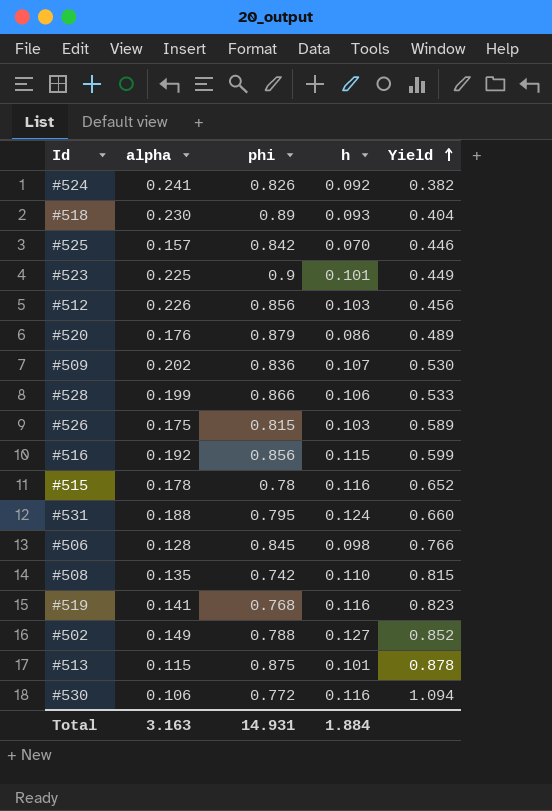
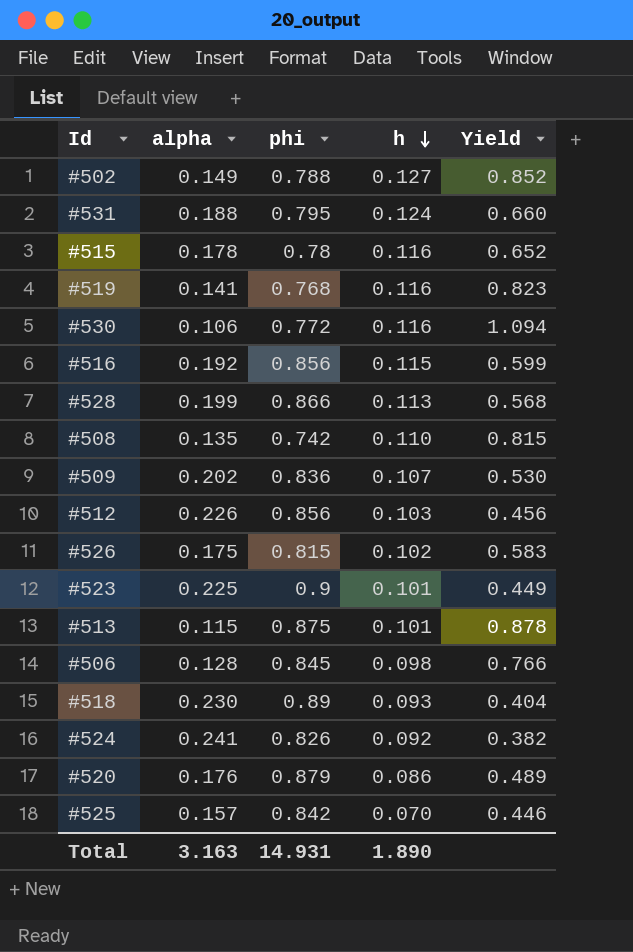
row order: Yield ascending -> h descending
#528 | h: 0.106 -> 0.113
#528 | Yield: 0.533 -> 0.568
#526 | h: 0.103 -> 0.102
#526 | Yield: 0.589 -> 0.583
Total | h: 1.884 -> 1.890

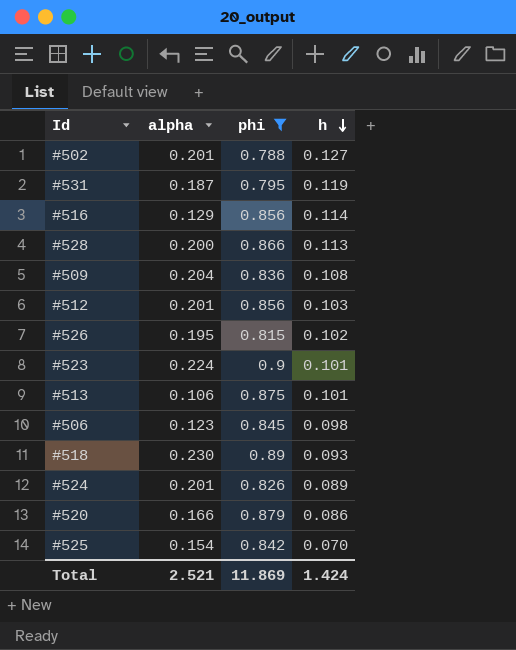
filter: none -> phi >= 0.788
column Yield | formula: [h] / [alpha] -> none
#502 | alpha: 0.149 -> 0.201
#531 | alpha: 0.188 -> 0.187
#531 | h: 0.124 -> 0.119
#516 | alpha: 0.192 -> 0.129
#516 | h: 0.115 -> 0.114
#528 | alpha: 0.199 -> 0.200
#509 | alpha: 0.202 -> 0.204
#509 | h: 0.107 -> 0.108
#512 | alpha: 0.226 -> 0.201
#526 | alpha: 0.175 -> 0.195
#523 | alpha: 0.225 -> 0.224
#513 | alpha: 0.115 -> 0.106
#506 | alpha: 0.128 -> 0.123
#524 | alpha: 0.241 -> 0.201
#524 | h: 0.092 -> 0.089
#520 | alpha: 0.176 -> 0.166
#525 | alpha: 0.157 -> 0.154
Total | alpha: 3.163 -> 2.521
Total | phi: 14.931 -> 11.869
Total | h: 1.890 -> 1.424

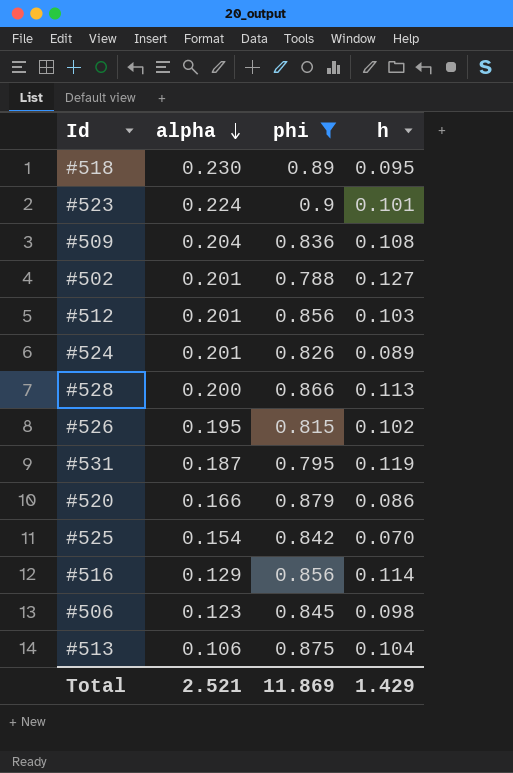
row order: h descending -> alpha descending
#518 | h: 0.093 -> 0.095
#513 | h: 0.101 -> 0.104
Total | h: 1.424 -> 1.429

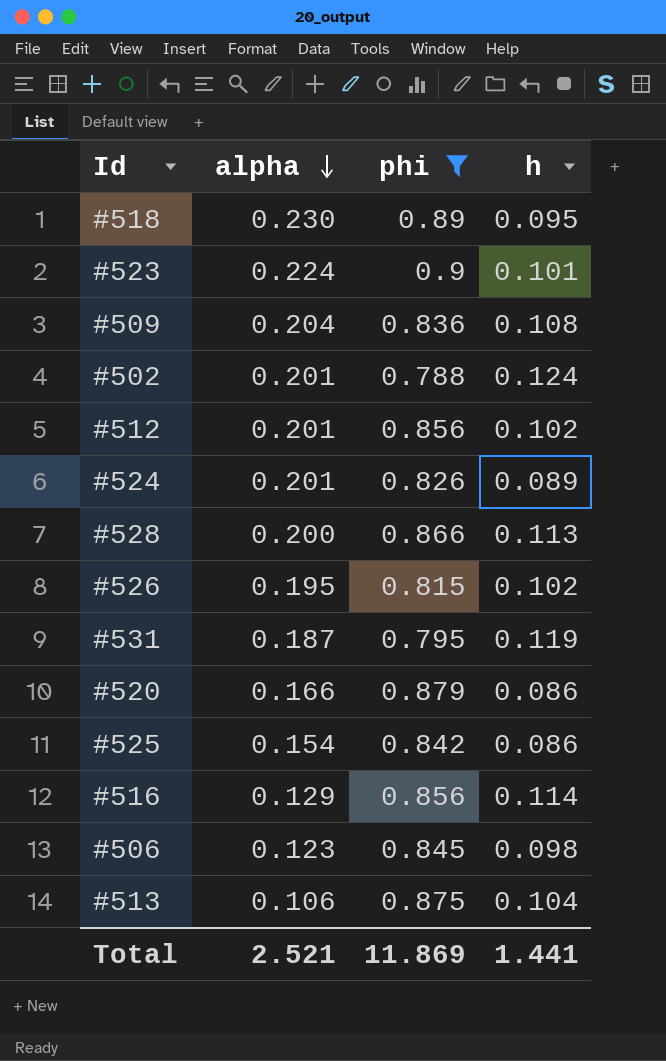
#502 | h: 0.127 -> 0.124
#512 | h: 0.103 -> 0.102
#525 | h: 0.070 -> 0.086
Total | h: 1.429 -> 1.441

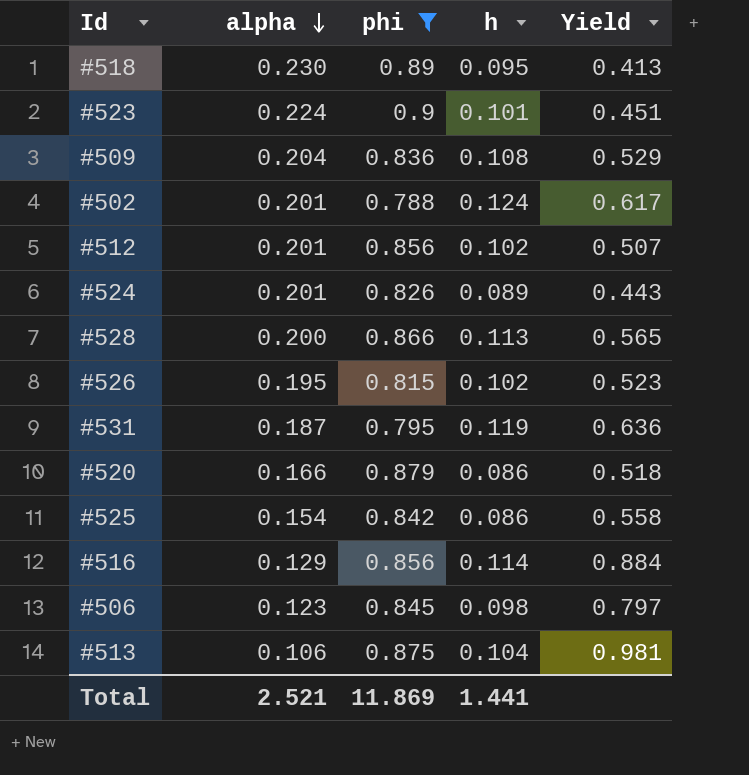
column Yield | formula: none -> [h] / [alpha]

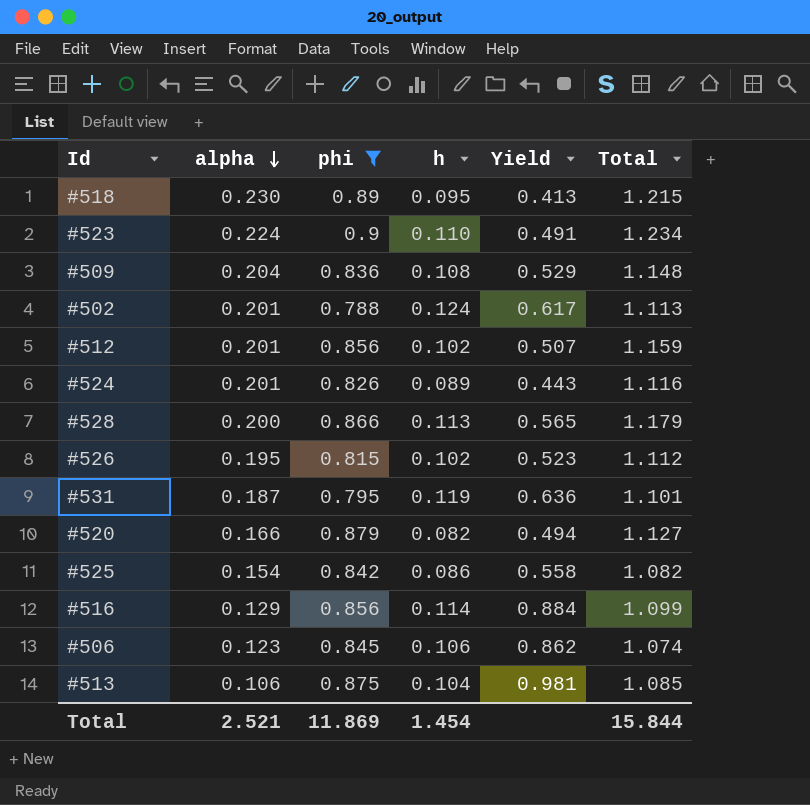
column Total | formula: none -> [alpha] + [phi] + [h]
#523 | h: 0.101 -> 0.110
#523 | Yield: 0.451 -> 0.491
#520 | h: 0.086 -> 0.082
#520 | Yield: 0.518 -> 0.494
#506 | h: 0.098 -> 0.106
#506 | Yield: 0.797 -> 0.862
Total | h: 1.441 -> 1.454

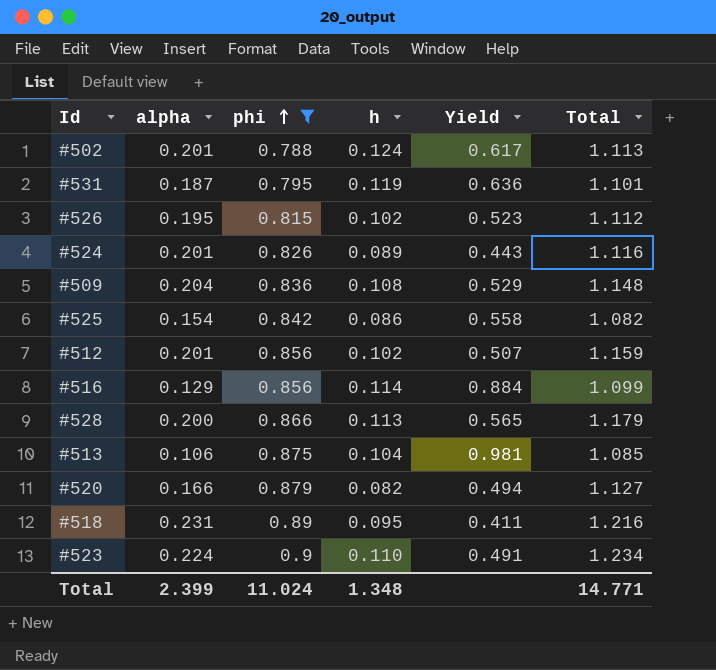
row order: alpha descending -> phi ascending
row #506: 0.123 | 0.845 | 0.106 | 0.862 | 1.074 -> none
#518 | alpha: 0.230 -> 0.231
#518 | Yield: 0.413 -> 0.411
#518 | Total: 1.215 -> 1.216
Total | alpha: 2.521 -> 2.399
Total | phi: 11.869 -> 11.024
Total | h: 1.454 -> 1.348
Total | Total: 15.844 -> 14.771

